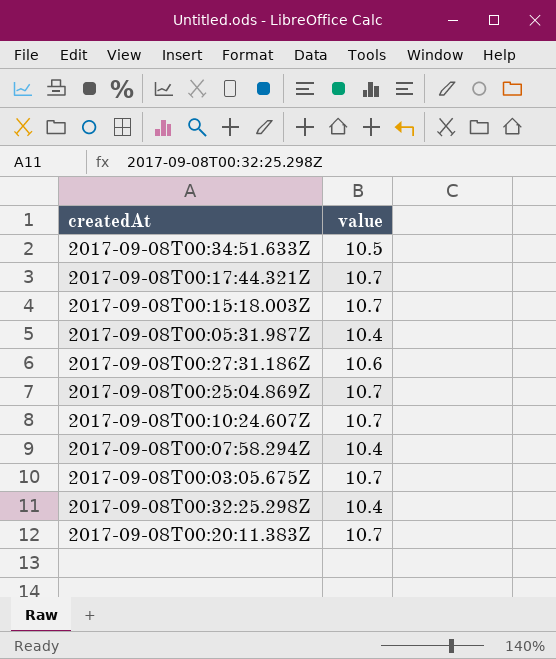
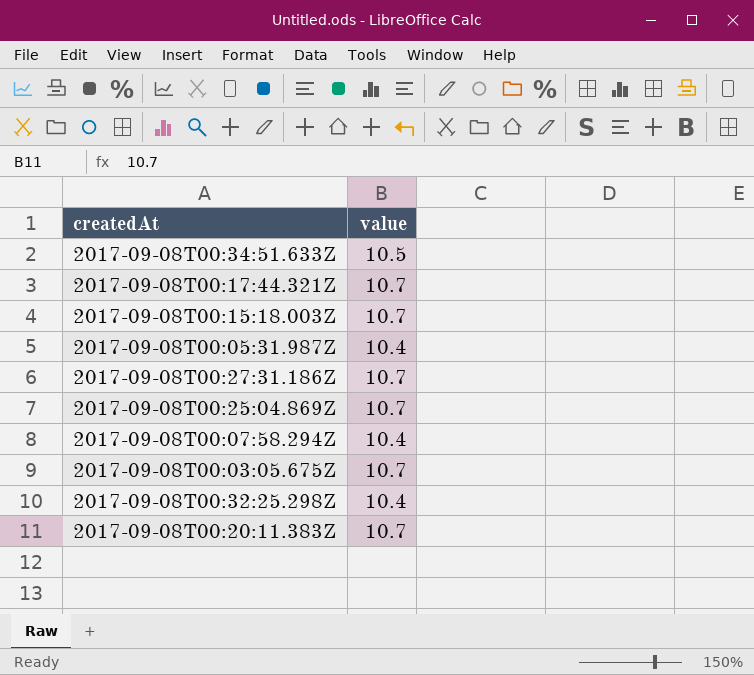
row 2017-09-08T00:10:24.607Z: 10.7 -> none
2017-09-08T00:27:31.186Z | value: 10.6 -> 10.7

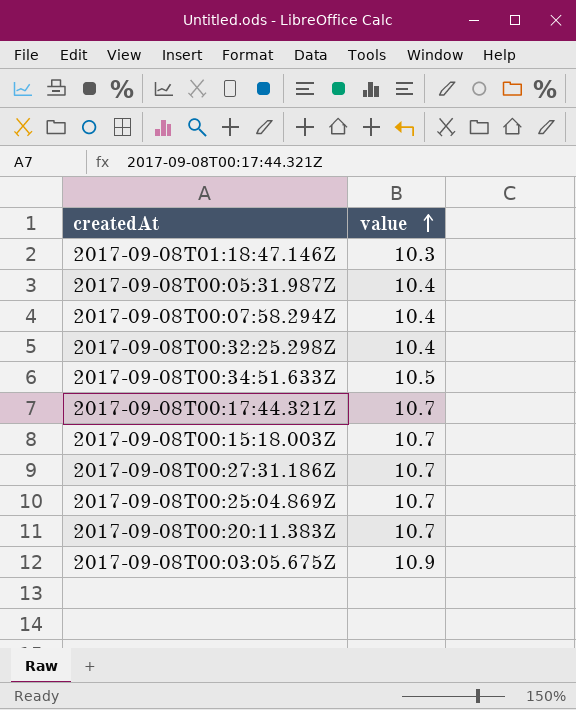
row order: none -> value ascending
row 2017-09-08T01:18:47.146Z: none -> 10.3
2017-09-08T00:03:05.675Z | value: 10.7 -> 10.9

